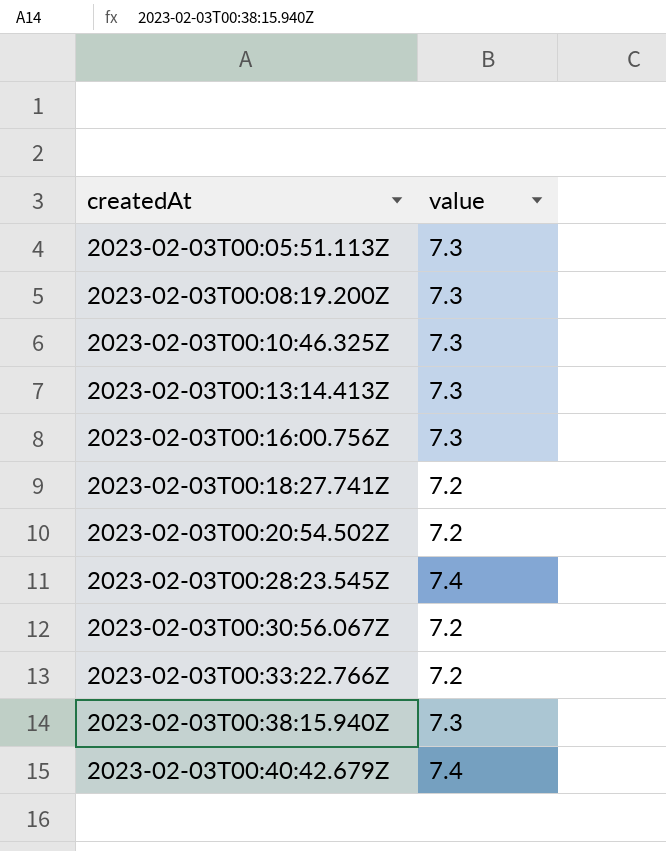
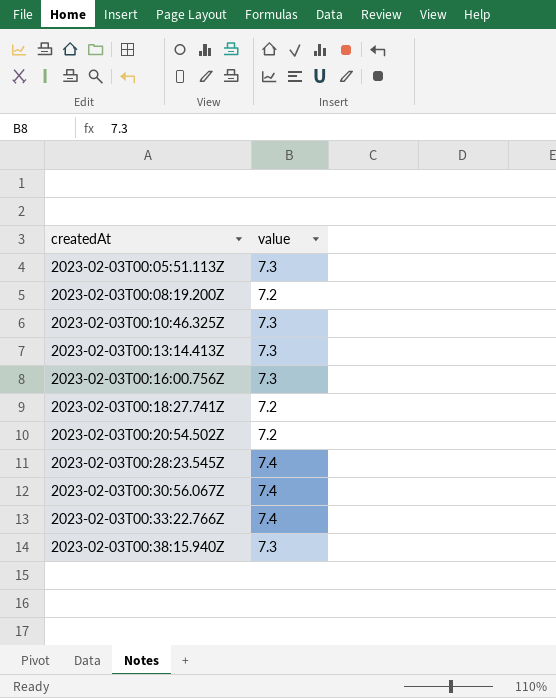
row 2023-02-03T00:40:42.679Z: 7.4 -> none
2023-02-03T00:08:19.200Z | value: 7.3 -> 7.2
2023-02-03T00:30:56.067Z | value: 7.2 -> 7.4
2023-02-03T00:33:22.766Z | value: 7.2 -> 7.4

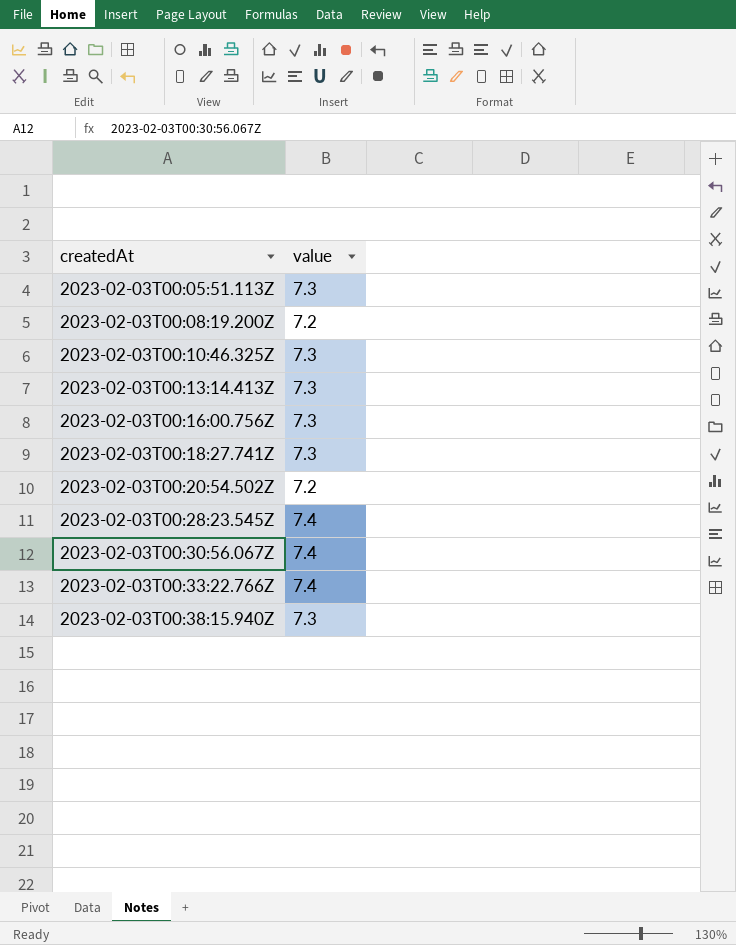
2023-02-03T00:18:27.741Z | value: 7.2 -> 7.3

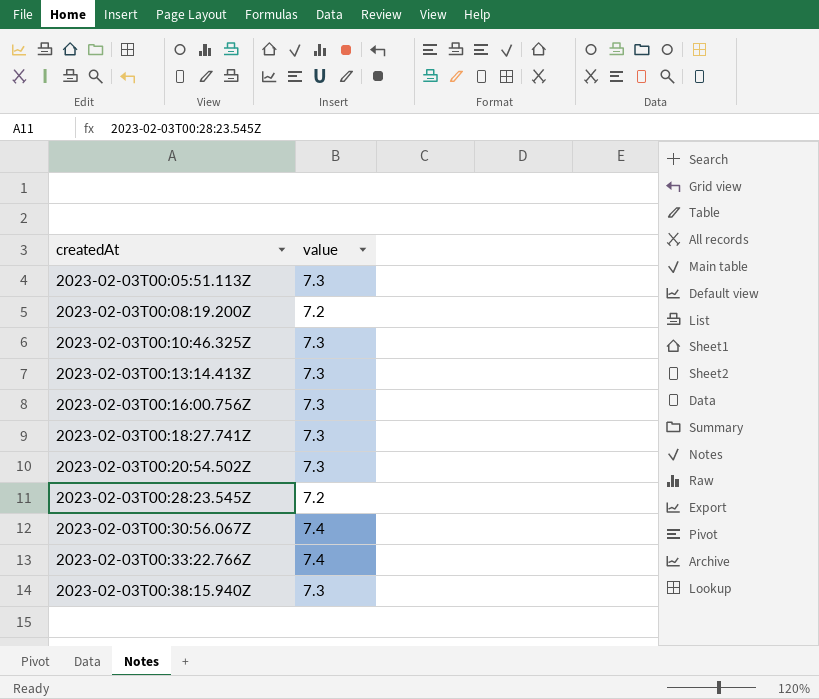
2023-02-03T00:20:54.502Z | value: 7.2 -> 7.3
2023-02-03T00:28:23.545Z | value: 7.4 -> 7.2

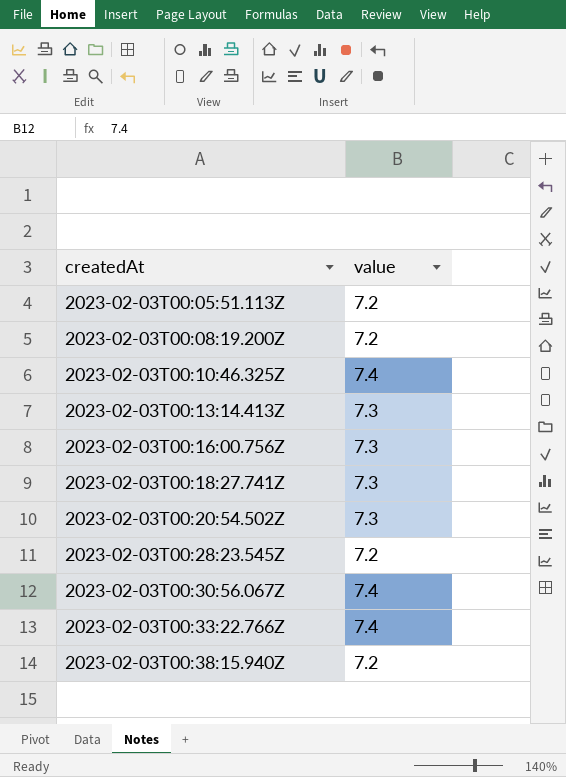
2023-02-03T00:05:51.113Z | value: 7.3 -> 7.2
2023-02-03T00:10:46.325Z | value: 7.3 -> 7.4
2023-02-03T00:38:15.940Z | value: 7.3 -> 7.2

